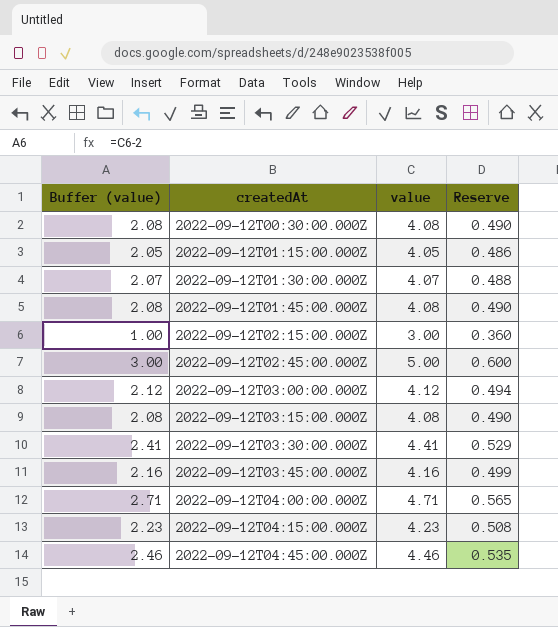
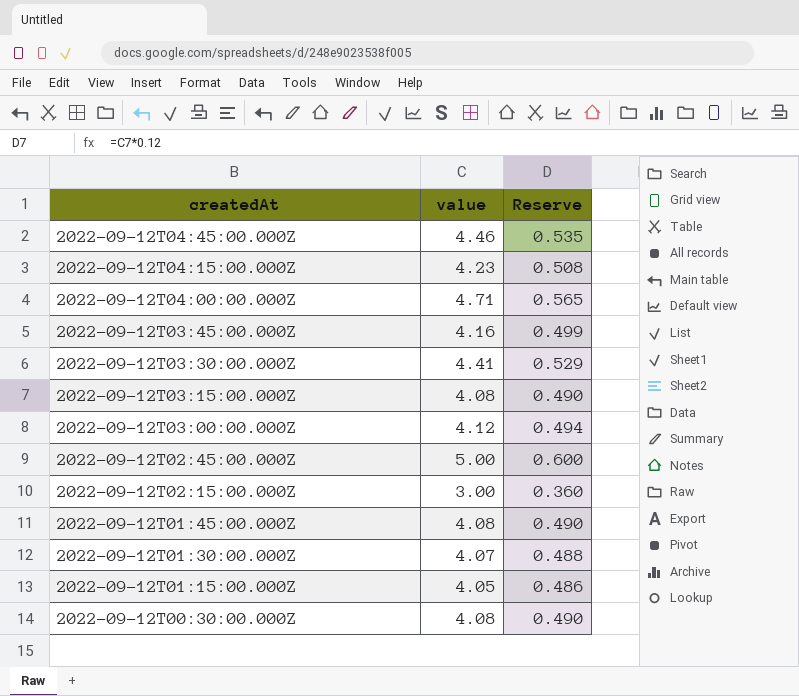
row order: createdAt ascending -> createdAt descending
column Buffer (value) | formula: [value] - 2 -> none

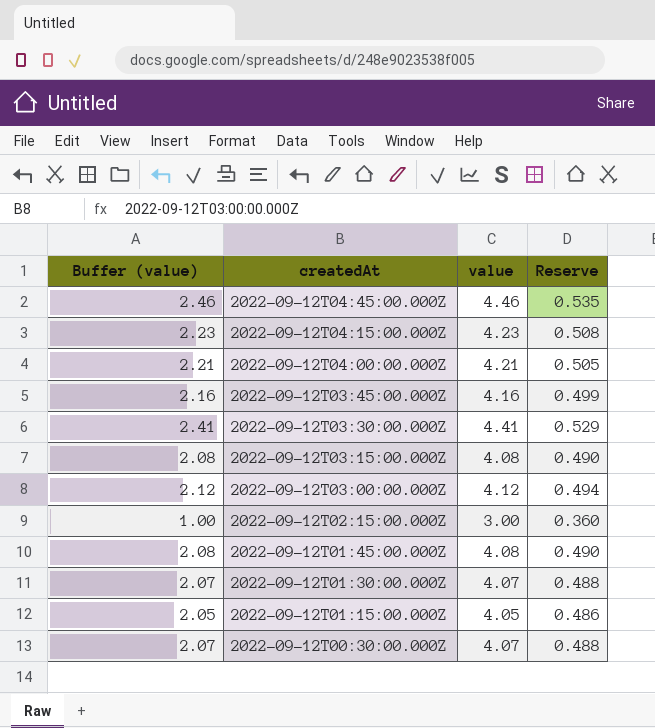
column Buffer (value) | formula: none -> [value] - 2
row 2022-09-12T02:45:00.000Z: 5.00 | 0.600 -> none
2022-09-12T04:00:00.000Z | value: 4.71 -> 4.21
2022-09-12T04:00:00.000Z | Reserve: 0.565 -> 0.505
2022-09-12T00:30:00.000Z | value: 4.08 -> 4.07
2022-09-12T00:30:00.000Z | Reserve: 0.490 -> 0.488

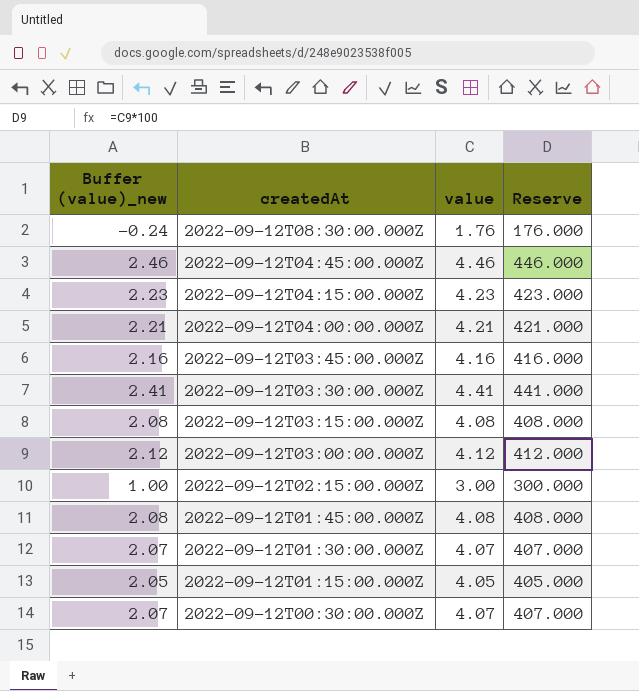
column name: Buffer (value) -> Buffer (value)_new
column Reserve | formula: [value] * 0.12 -> [value] * 100
row 2022-09-12T08:30:00.000Z: none -> -0.24 | 1.76 | 176.000

